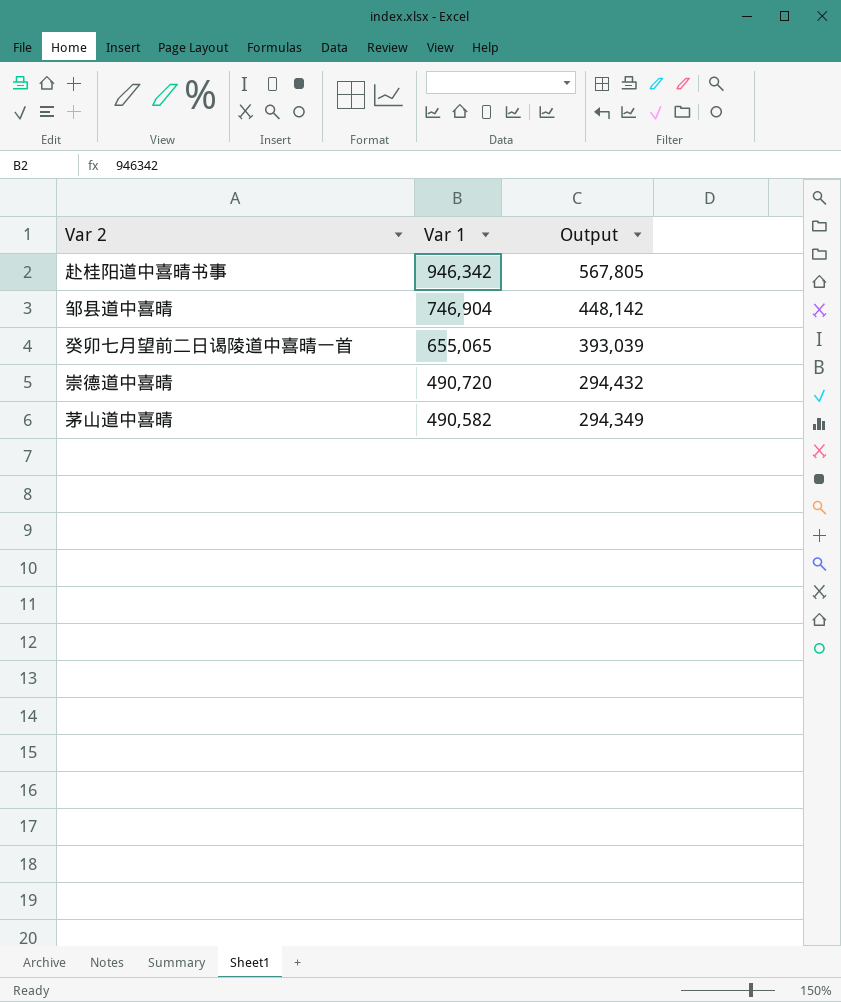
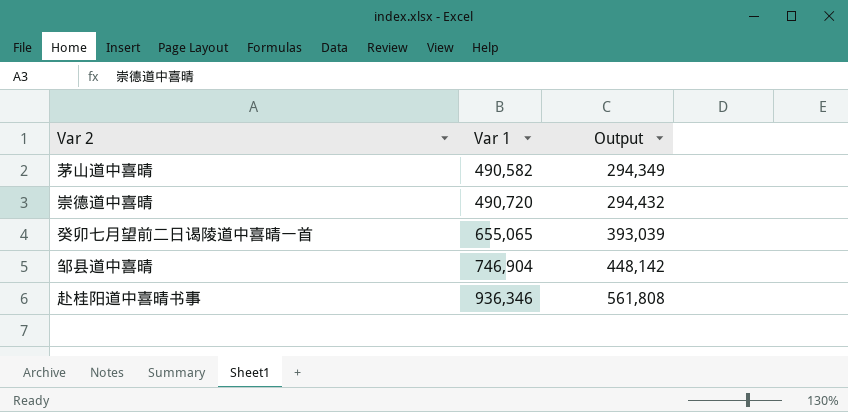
row order: Var 1 descending -> Var 1 ascending
赴桂阳道中喜晴书事 | Var 1: 946,342 -> 936,346
赴桂阳道中喜晴书事 | Output: 567,805 -> 561,808

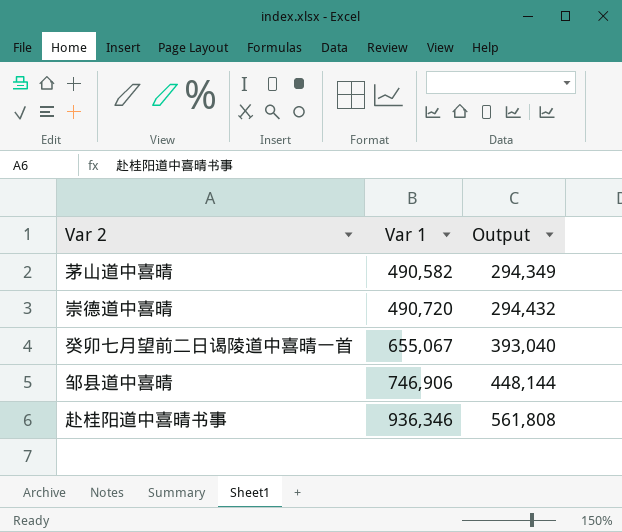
癸卯七月望前二日谒陵道中喜晴一首 | Var 1: 655,065 -> 655,067
癸卯七月望前二日谒陵道中喜晴一首 | Output: 393,039 -> 393,040
邹县道中喜晴 | Var 1: 746,904 -> 746,906
邹县道中喜晴 | Output: 448,142 -> 448,144

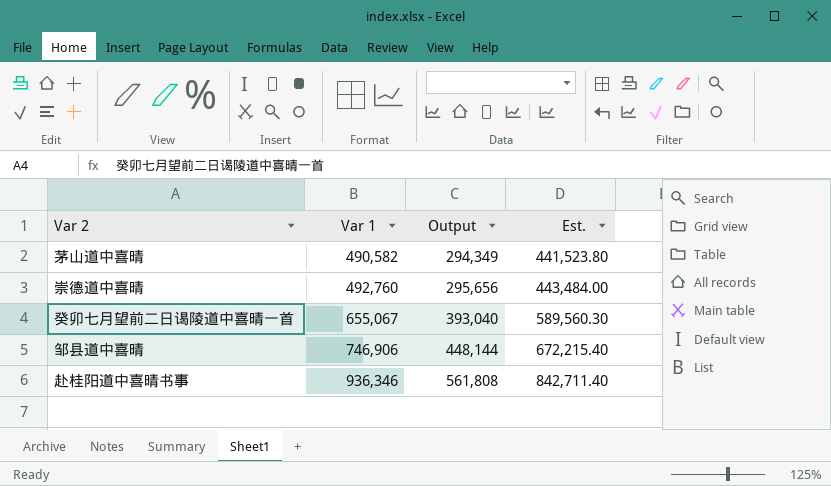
column Est. | formula: none -> [Var 1] * 0.9
崇德道中喜晴 | Var 1: 490,720 -> 492,760
崇德道中喜晴 | Output: 294,432 -> 295,656

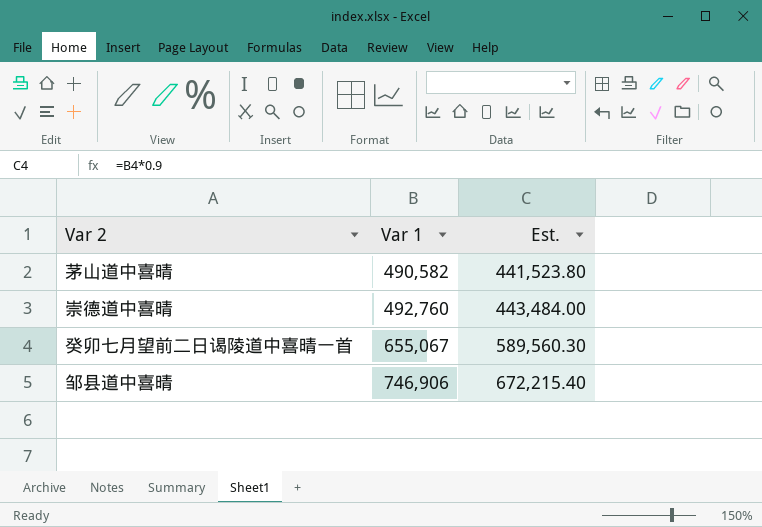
column Output | formula: [Var 1] * 0.6 -> none
row 赴桂阳道中喜晴书事: 936,346 | 561,808 | 842,711.40 -> none

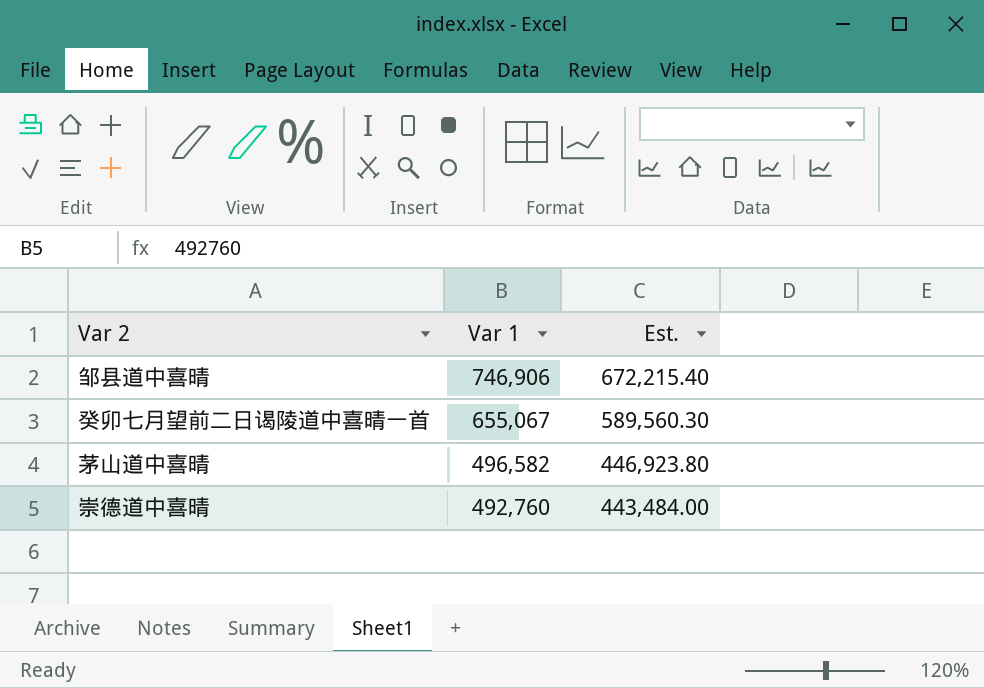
row order: Var 1 ascending -> Var 1 descending
茅山道中喜晴 | Var 1: 490,582 -> 496,582
茅山道中喜晴 | Est.: 441,523.80 -> 446,923.80

